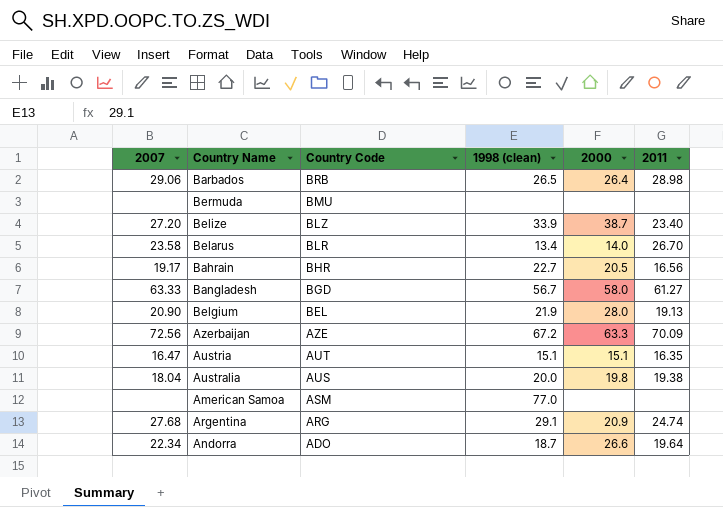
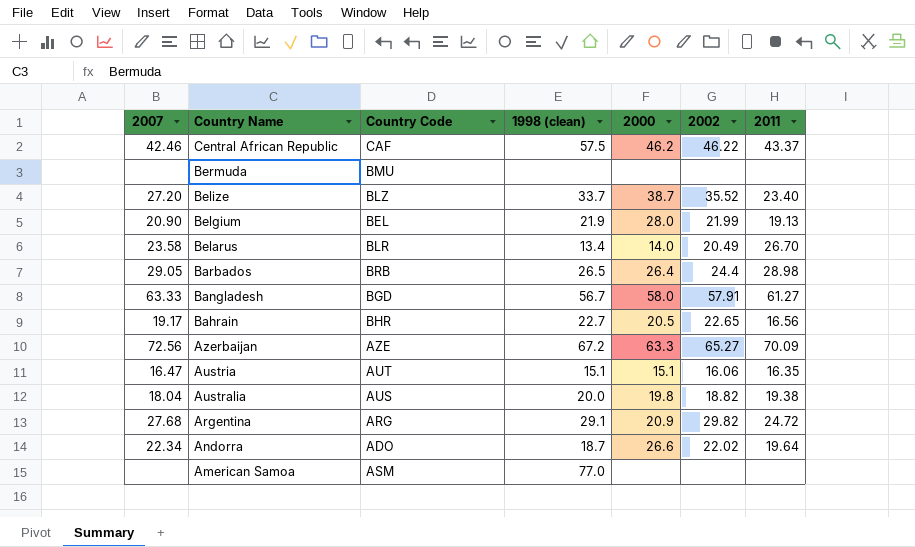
row order: Country Code descending -> Country Name descending
column 2002 | position: none -> 6
row Central African Republic: none -> 42.46 | CAF | 57.5 | 46.2 | 46.22 | 43.37
Belize | 1998 (clean): 33.9 -> 33.7
Barbados | 2007: 29.06 -> 29.05
Argentina | 2011: 24.74 -> 24.72

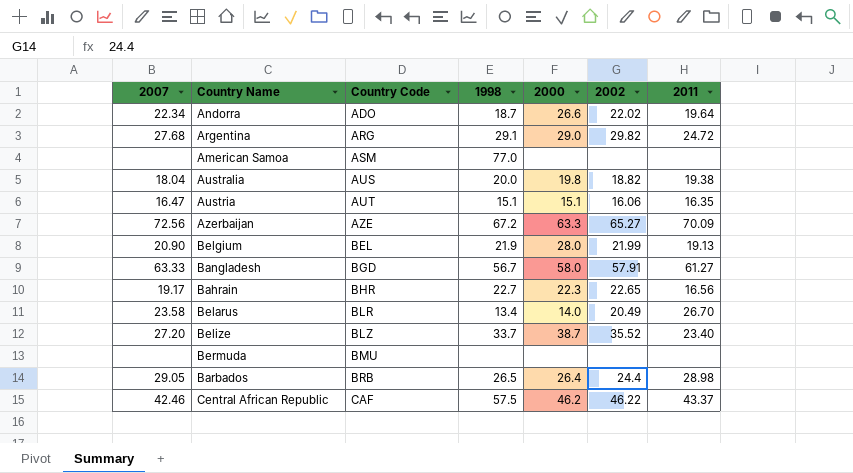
row order: Country Name descending -> Country Code ascending
column name: 1998 (clean) -> 1998
Argentina | 2000: 20.9 -> 29.0
Bahrain | 2000: 20.5 -> 22.3

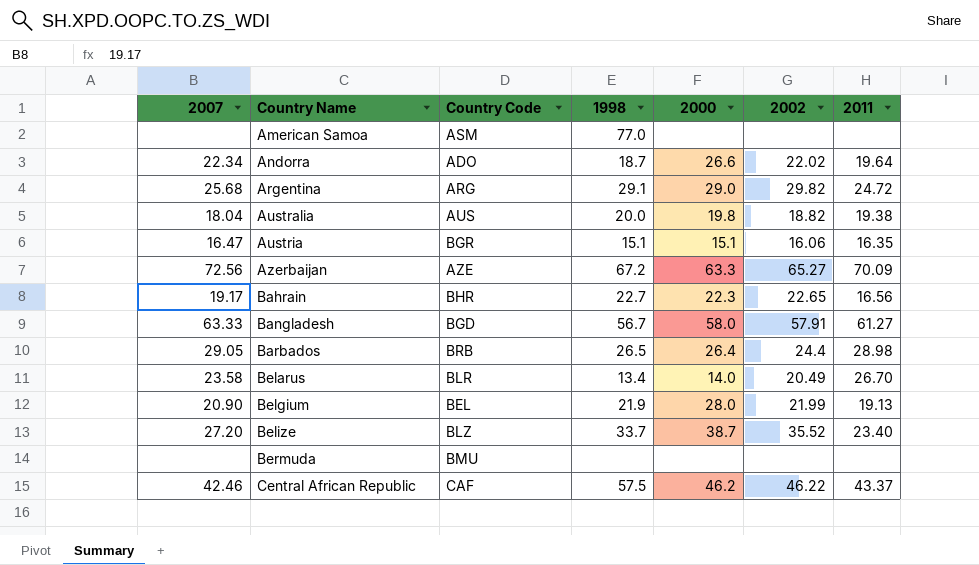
row order: Country Code ascending -> Country Name ascending
Argentina | 2007: 27.68 -> 25.68
Austria | Country Code: AUT -> BGR

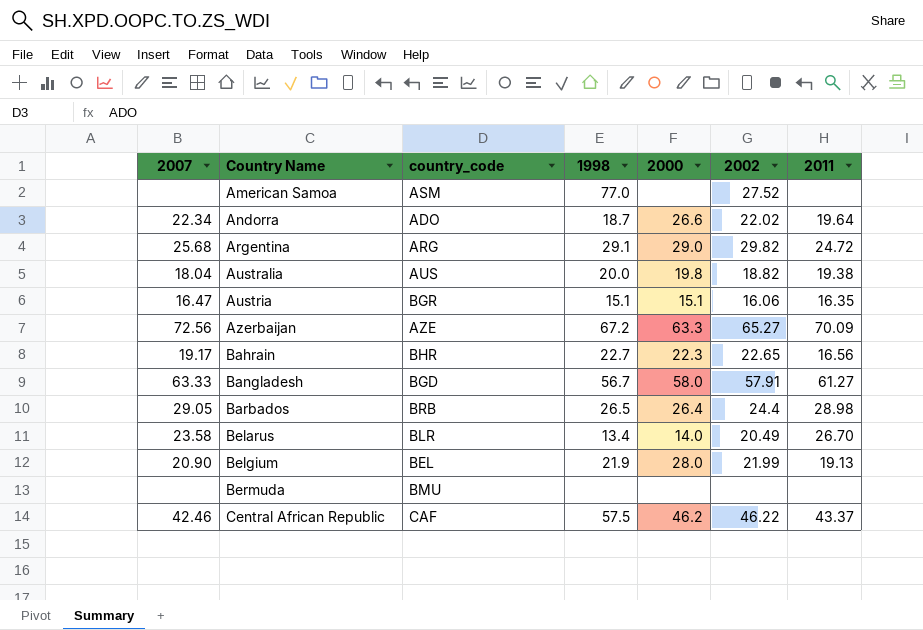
column name: Country Code -> country_code
row Belize: 27.20 | BLZ | 33.7 | 38.7 | 35.52 | 23.40 -> none
American Samoa | 2002: none -> 27.52

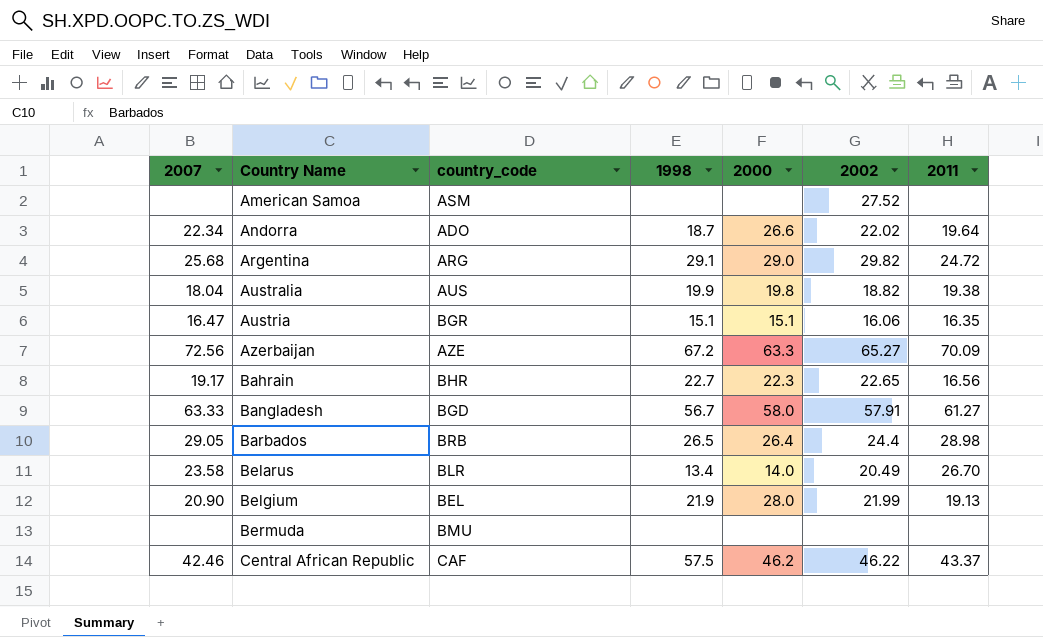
American Samoa | 1998: 77.0 -> none
Australia | 1998: 20.0 -> 19.9

